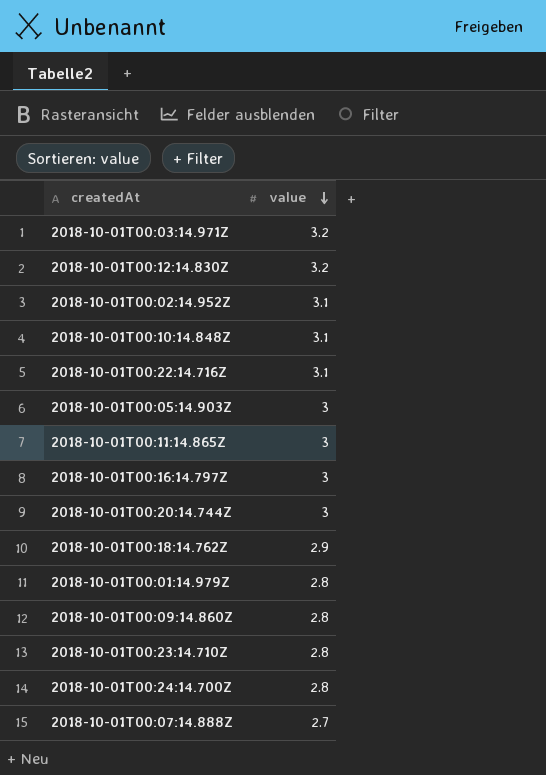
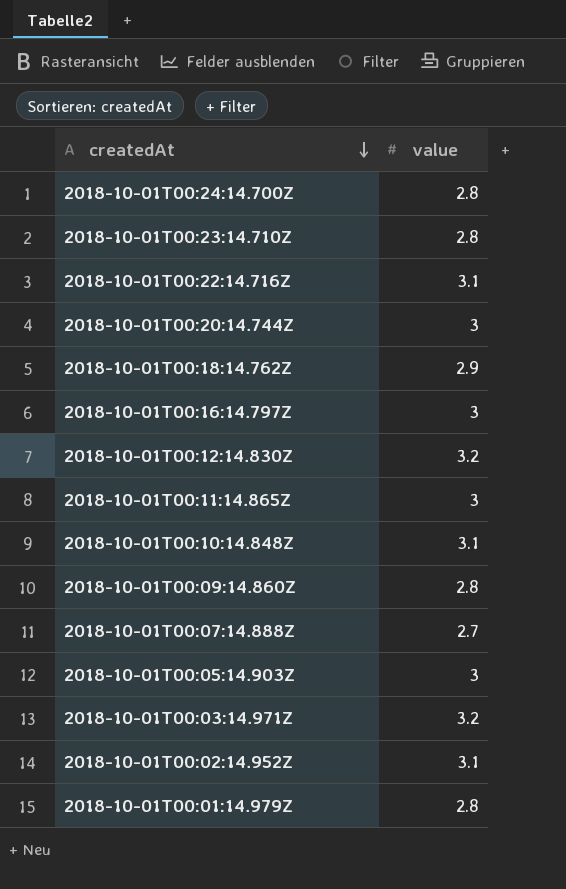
row order: value descending -> createdAt descending

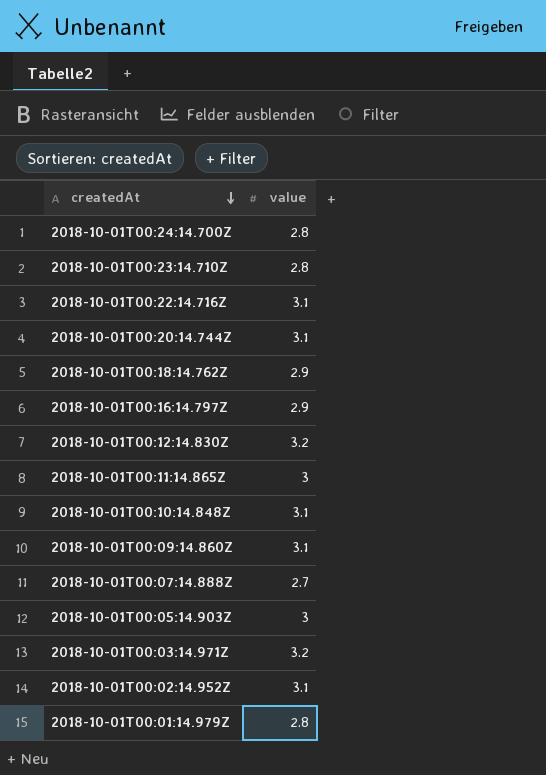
2018-10-01T00:20:14.744Z | value: 3 -> 3.1
2018-10-01T00:16:14.797Z | value: 3 -> 2.9
2018-10-01T00:09:14.860Z | value: 2.8 -> 3.1

